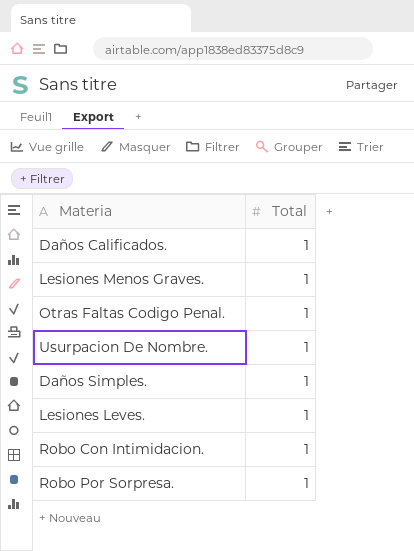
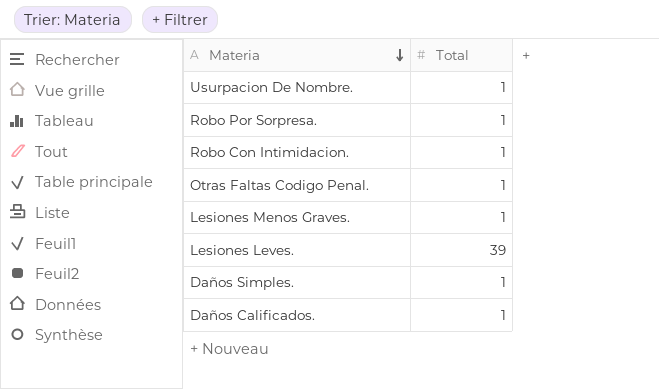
row order: none -> Materia descending
Lesiones Leves. | Total: 1 -> 39

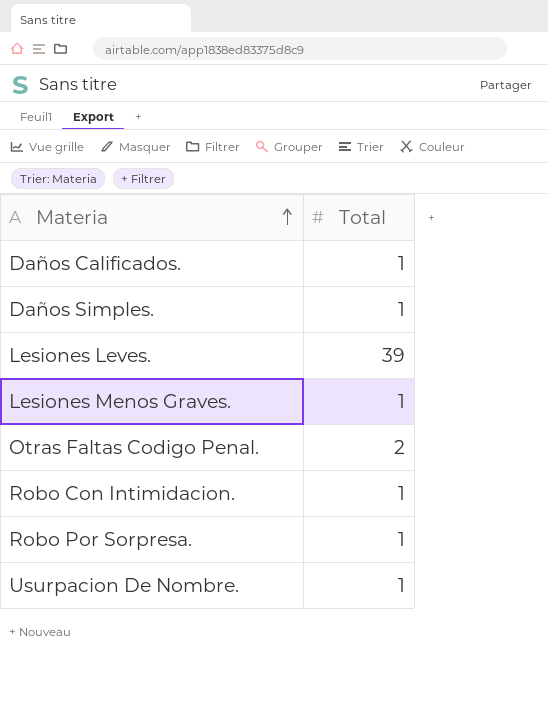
row order: Materia descending -> Materia ascending
Otras Faltas Codigo Penal. | Total: 1 -> 2

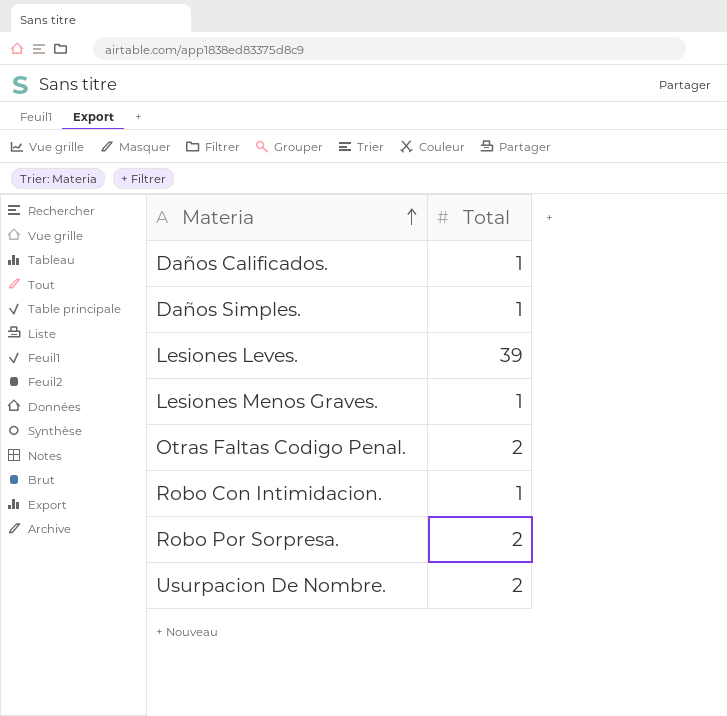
Robo Por Sorpresa. | Total: 1 -> 2
Usurpacion De Nombre. | Total: 1 -> 2

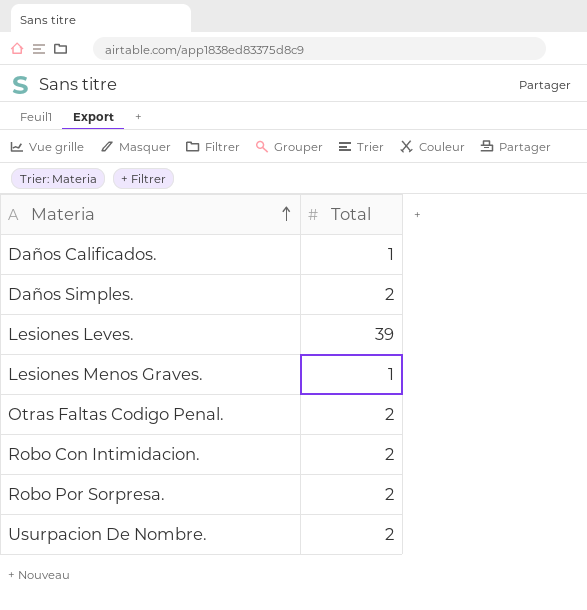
Daños Simples. | Total: 1 -> 2
Robo Con Intimidacion. | Total: 1 -> 2

